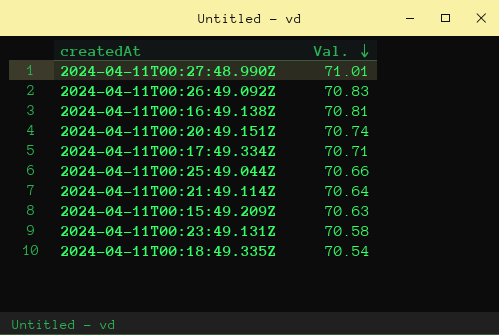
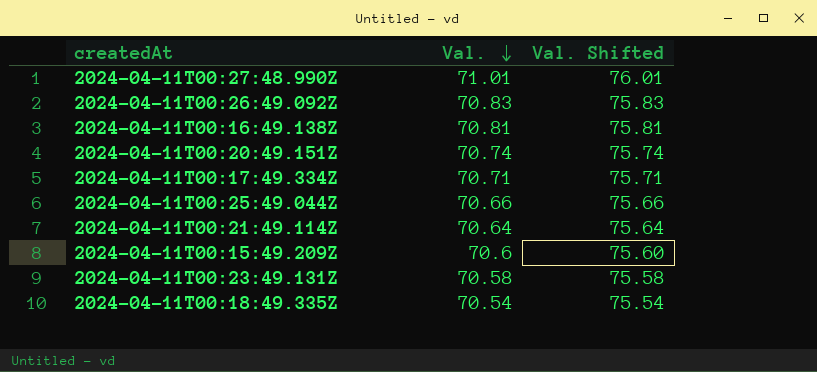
column Val. Shifted | formula: none -> [Val.] + 5
2024-04-11T00:15:49.209Z | Val.: 70.63 -> 70.6

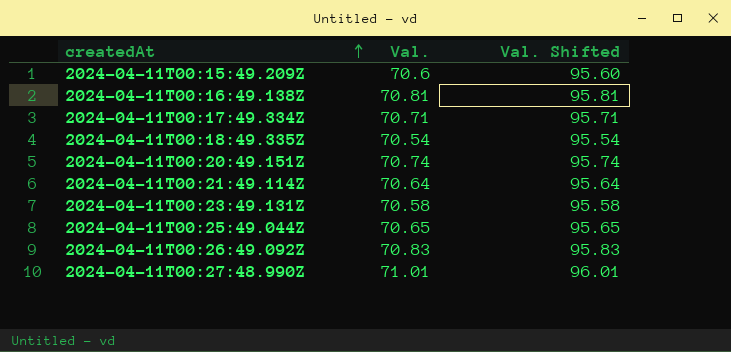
row order: Val. descending -> createdAt ascending
column Val. Shifted | formula: [Val.] + 5 -> [Val.] + 25
2024-04-11T00:25:49.044Z | Val.: 70.66 -> 70.65

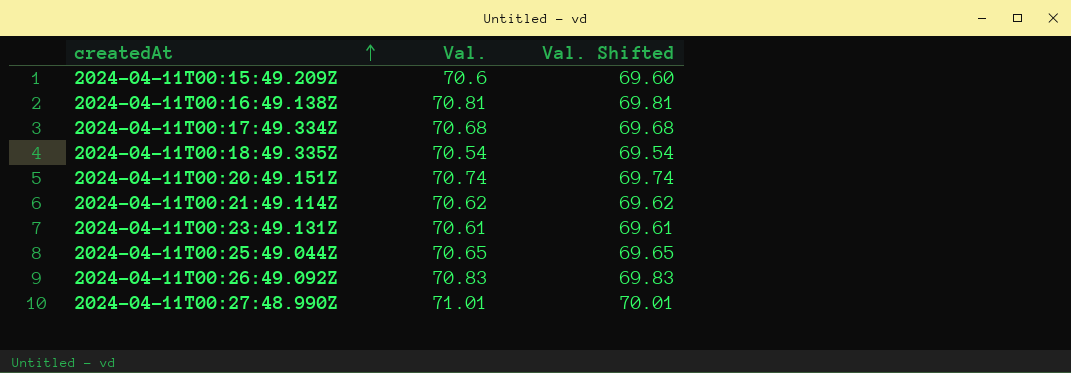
column Val. Shifted | formula: [Val.] + 25 -> [Val.] - 1
2024-04-11T00:17:49.334Z | Val.: 70.71 -> 70.68
2024-04-11T00:21:49.114Z | Val.: 70.64 -> 70.62
2024-04-11T00:23:49.131Z | Val.: 70.58 -> 70.61

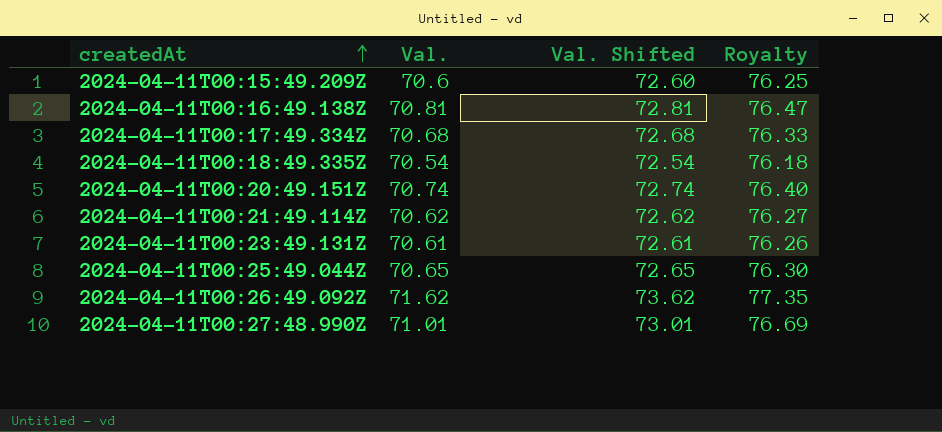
column Val. Shifted | formula: [Val.] - 1 -> [Val.] + 2
column Royalty | formula: none -> [Val.] * 1.08
2024-04-11T00:26:49.092Z | Val.: 70.83 -> 71.62

